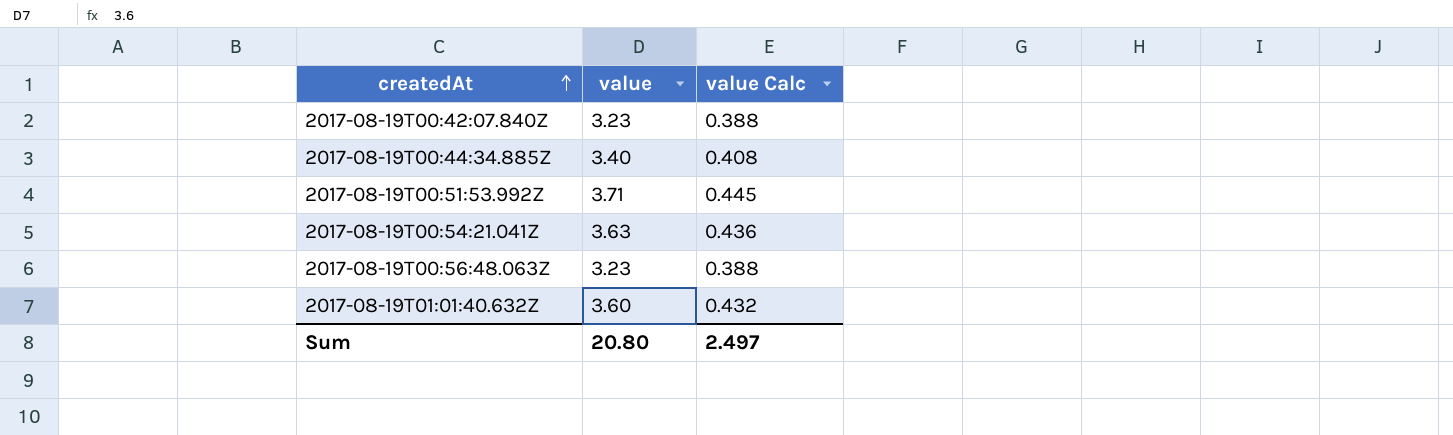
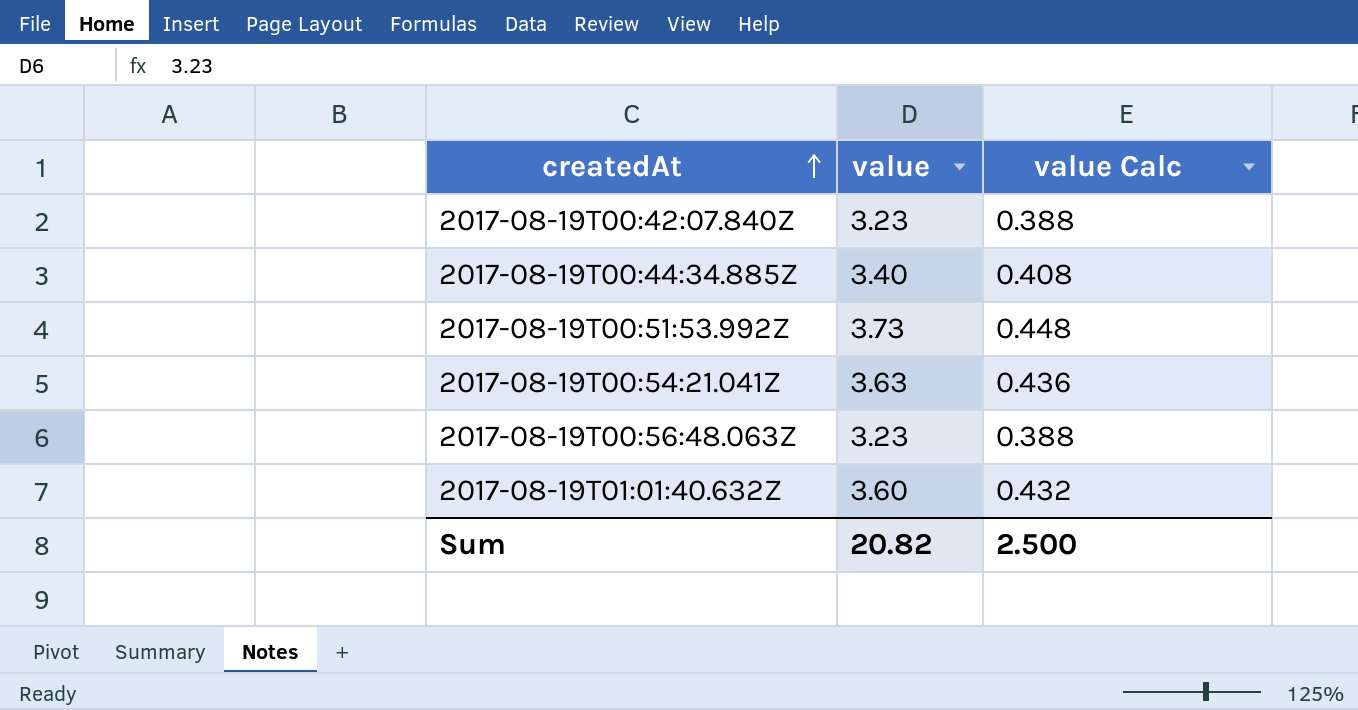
2017-08-19T00:51:53.992Z | value: 3.71 -> 3.73
2017-08-19T00:51:53.992Z | value Calc: 0.445 -> 0.448
Sum | value: 20.80 -> 20.82
Sum | value Calc: 2.497 -> 2.500

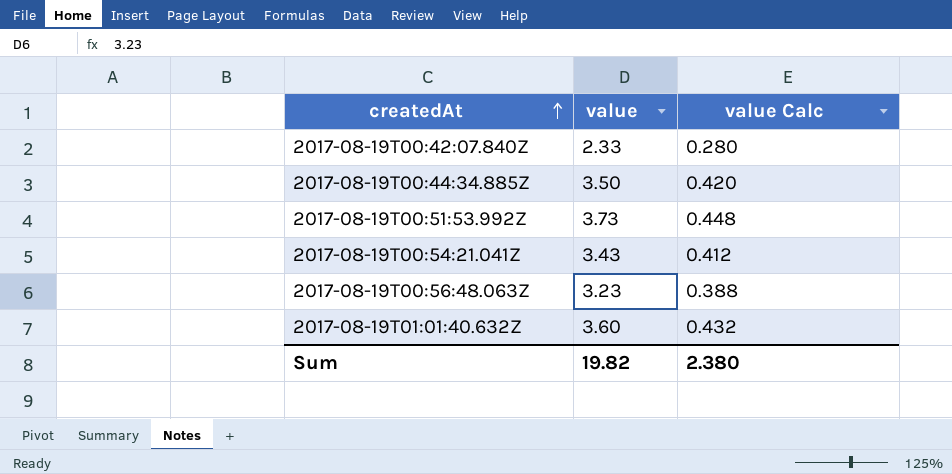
2017-08-19T00:42:07.840Z | value: 3.23 -> 2.33
2017-08-19T00:42:07.840Z | value Calc: 0.388 -> 0.280
2017-08-19T00:44:34.885Z | value: 3.40 -> 3.50
2017-08-19T00:44:34.885Z | value Calc: 0.408 -> 0.420
2017-08-19T00:54:21.041Z | value: 3.63 -> 3.43
2017-08-19T00:54:21.041Z | value Calc: 0.436 -> 0.412
Sum | value: 20.82 -> 19.82
Sum | value Calc: 2.500 -> 2.380

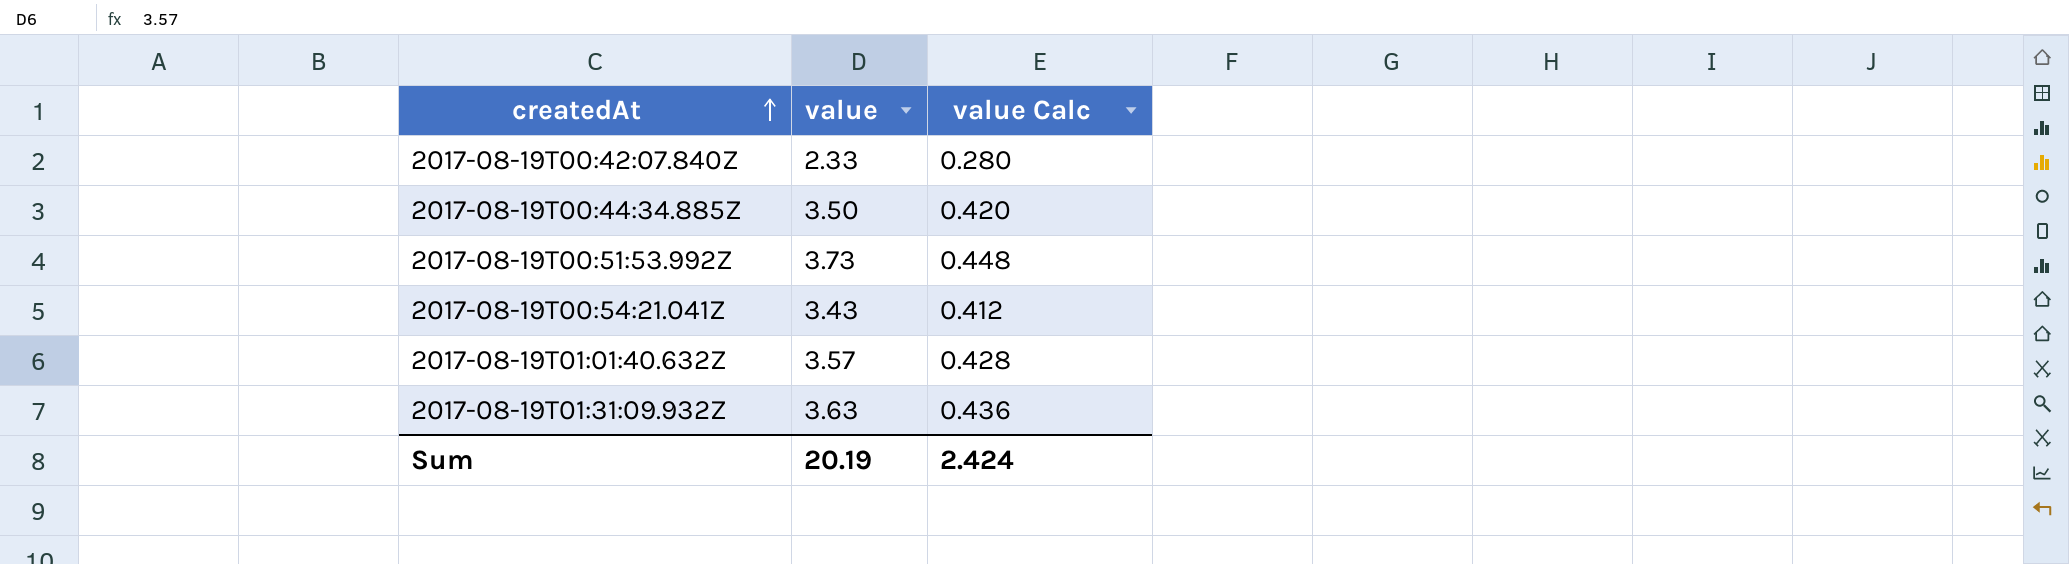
row 2017-08-19T00:56:48.063Z: 3.23 | 0.388 -> none
2017-08-19T01:01:40.632Z | value: 3.60 -> 3.57
2017-08-19T01:01:40.632Z | value Calc: 0.432 -> 0.428
row 2017-08-19T01:31:09.932Z: none -> 3.63 | 0.436
Sum | value: 19.82 -> 20.19
Sum | value Calc: 2.380 -> 2.424

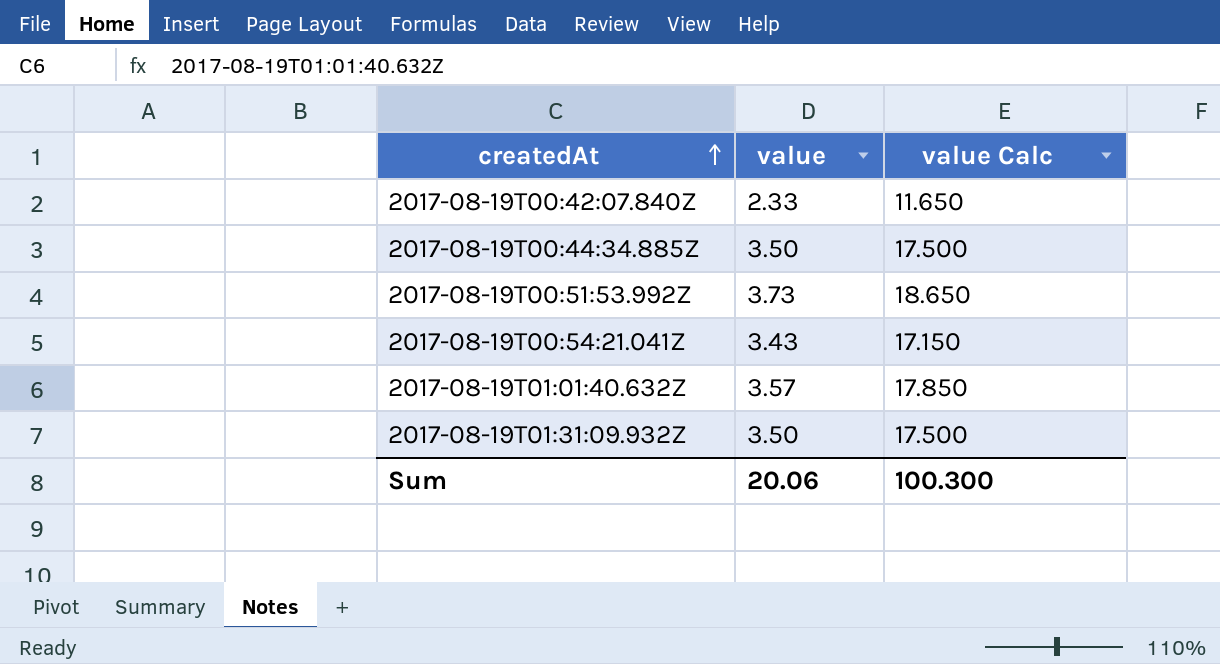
column value Calc | formula: [value] * 0.12 -> [value] * 5
2017-08-19T01:31:09.932Z | value: 3.63 -> 3.50
Sum | value: 20.19 -> 20.06
Sum | value Calc: 2.424 -> 100.300

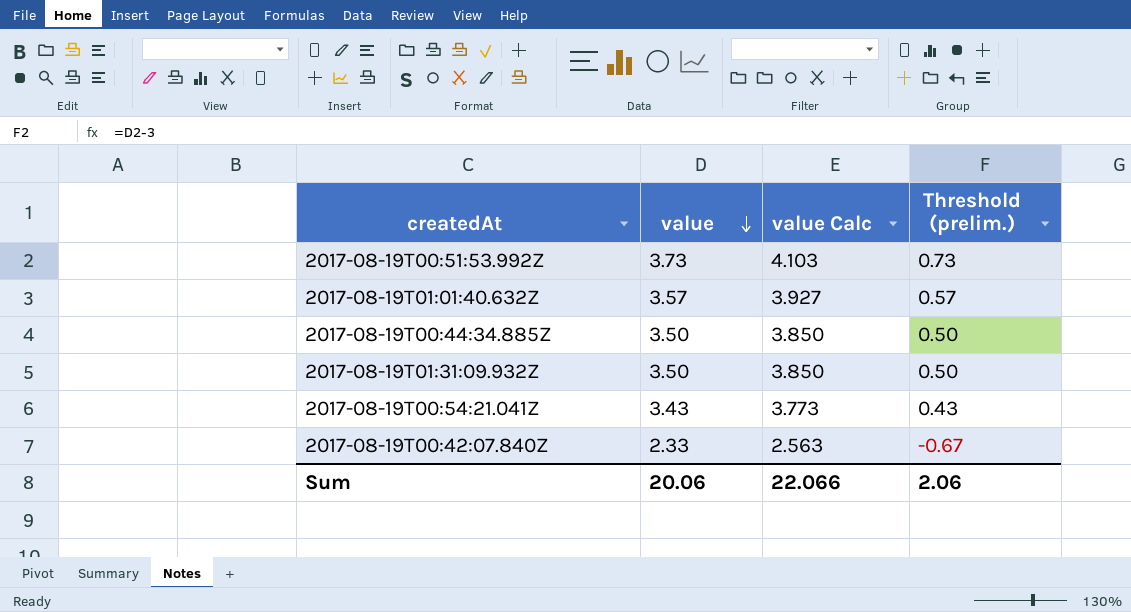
row order: createdAt ascending -> value descending
column value Calc | formula: [value] * 5 -> [value] * 1.1
column Threshold (prelim.) | formula: none -> [value] - 3
Sum | value Calc: 100.300 -> 22.066

